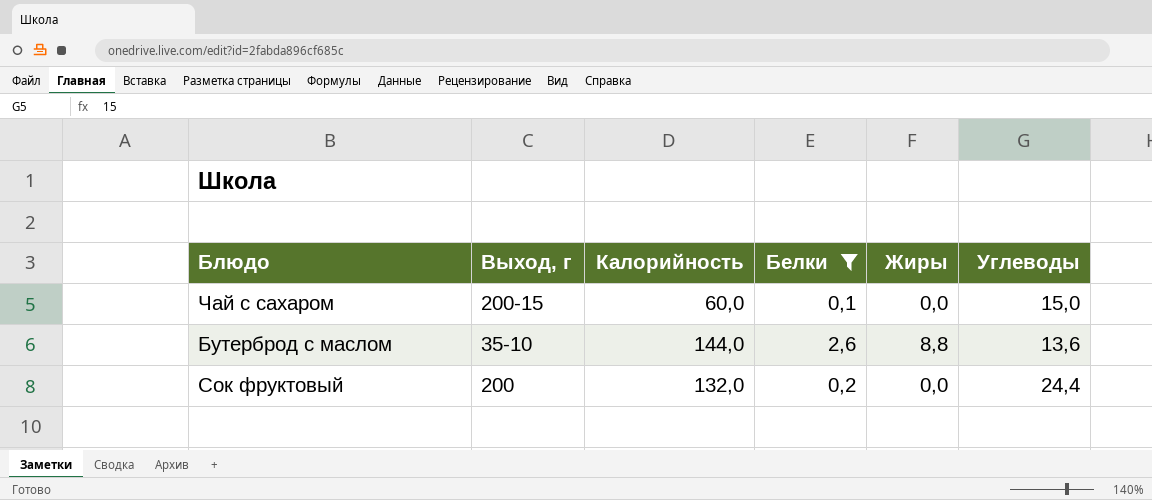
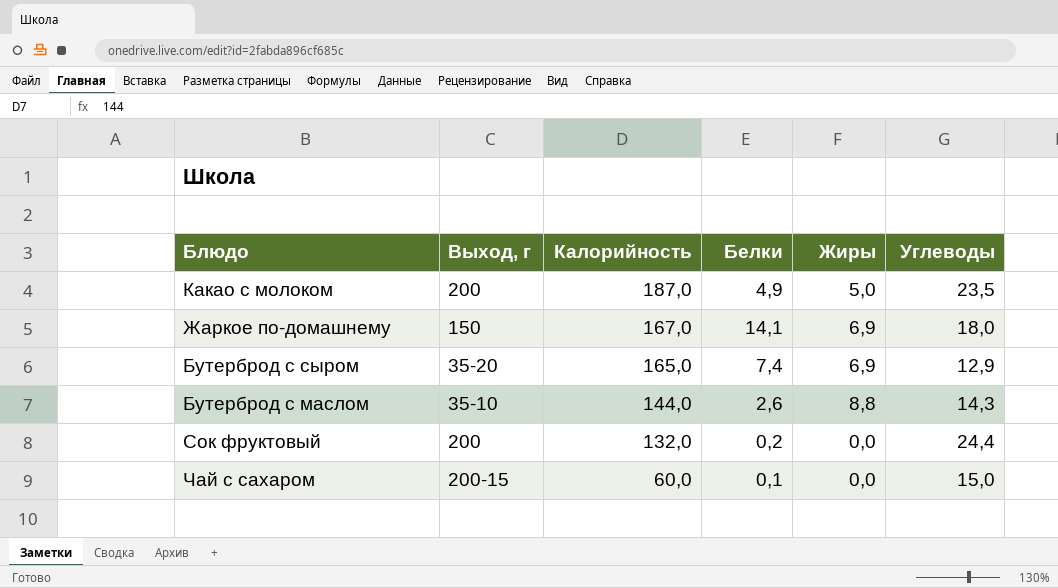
filter: Белки <= 2,6 -> none
row order: none -> Калорийность descending
Бутерброд с маслом | Углеводы: 13,6 -> 14,3

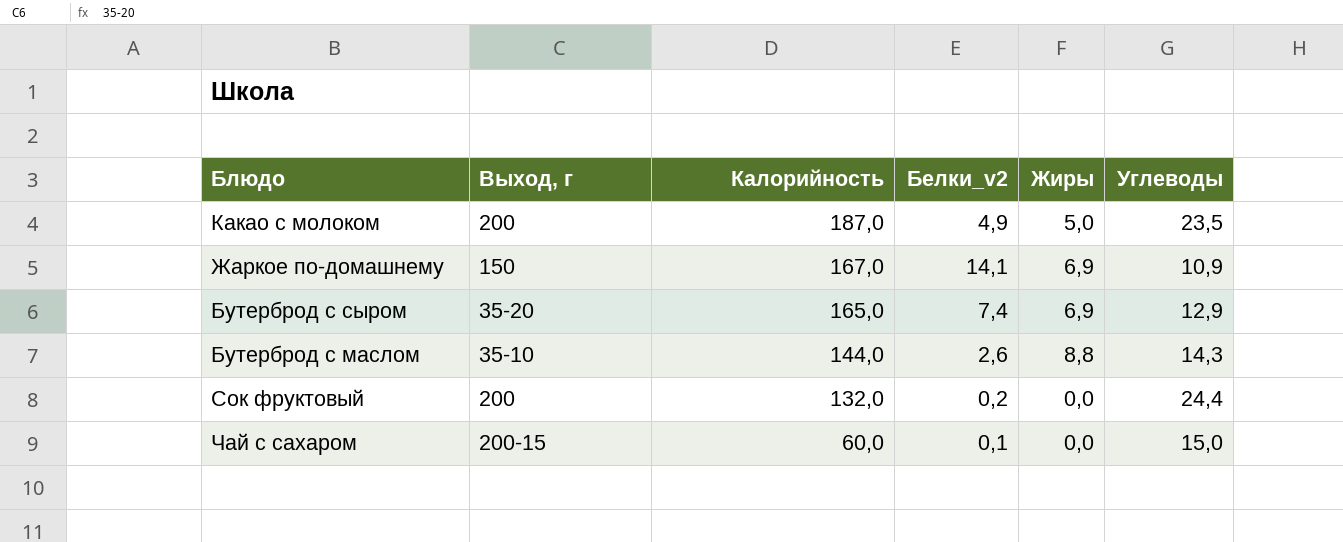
column name: Белки -> Белки_v2
Жаркое по-домашнему | Углеводы: 18,0 -> 10,9

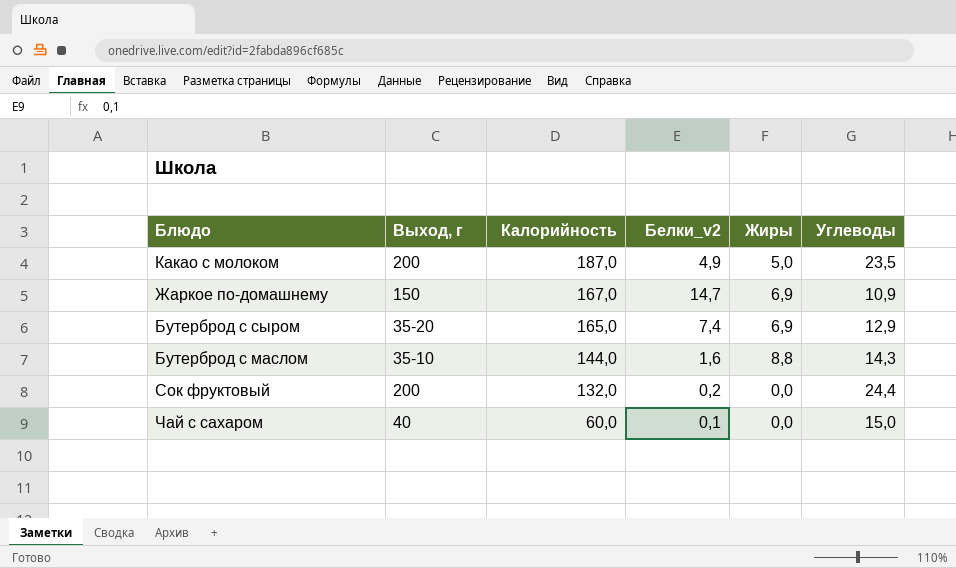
Жаркое по-домашнему | Белки_v2: 14,1 -> 14,7
Бутерброд с маслом | Белки_v2: 2,6 -> 1,6
Чай с сахаром | Выход, г: 200-15 -> 40

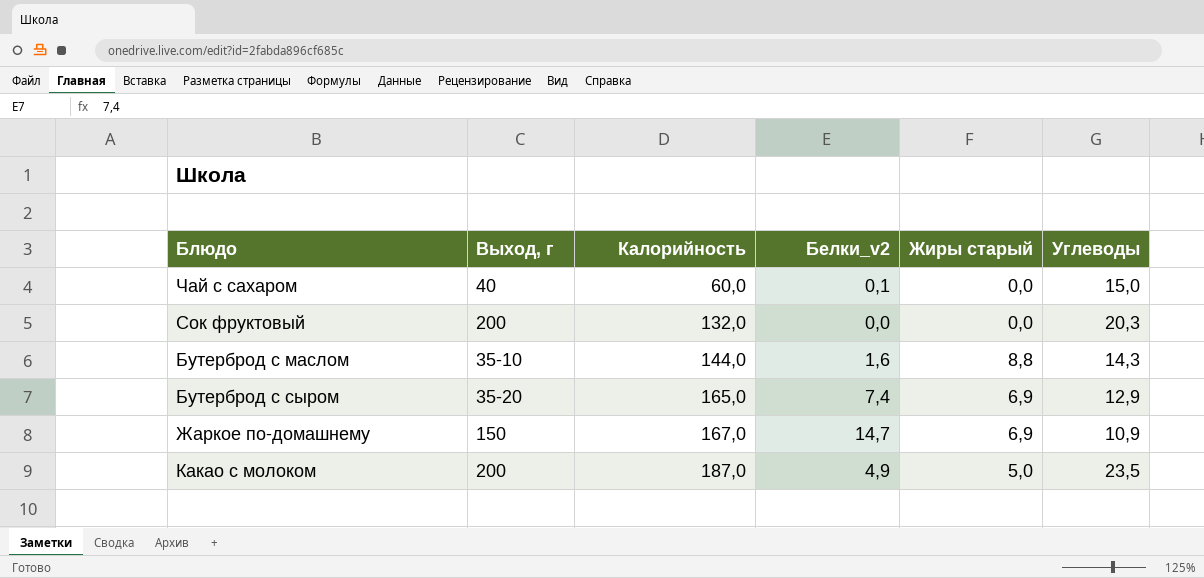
row order: Калорийность descending -> Калорийность ascending
column name: Жиры -> Жиры старый
Сок фруктовый | Белки_v2: 0,2 -> 0,0
Сок фруктовый | Углеводы: 24,4 -> 20,3

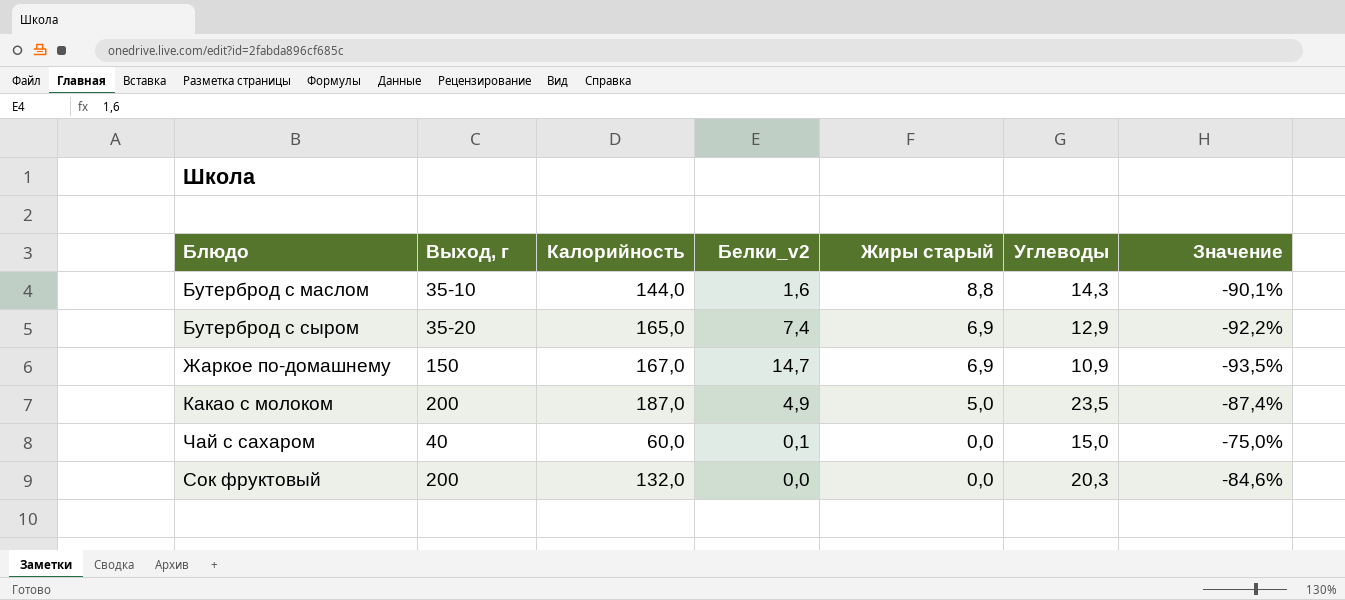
row order: Калорийность ascending -> Жиры старый descending
column Значение | formula: none -> ([Углеводы] - [Калорийность]) / [Калорийность]

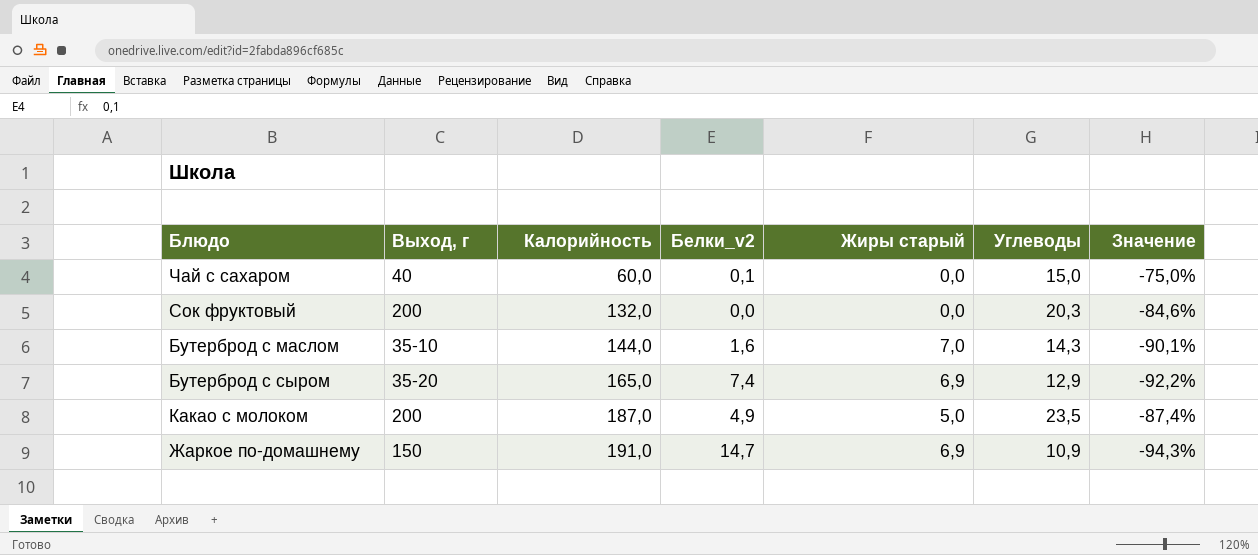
row order: Жиры старый descending -> Калорийность ascending
Бутерброд с маслом | Жиры старый: 8,8 -> 7,0
Жаркое по-домашнему | Калорийность: 167,0 -> 191,0
Жаркое по-домашнему | Значение: -93,5% -> -94,3%

